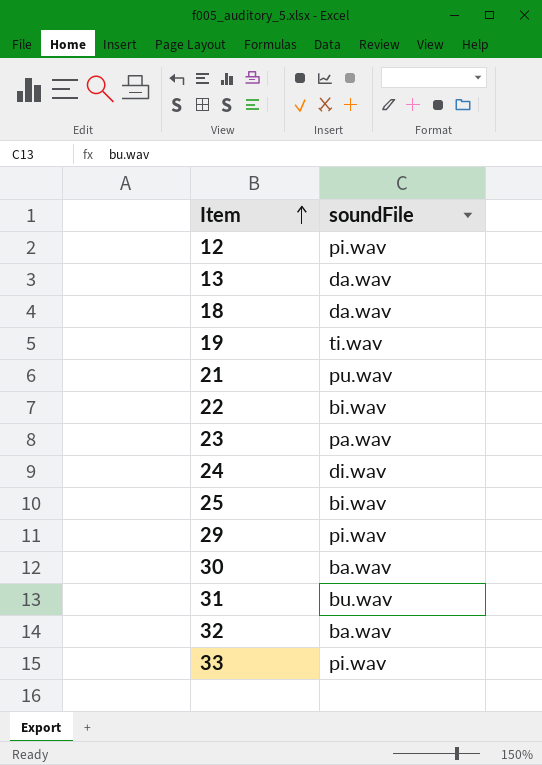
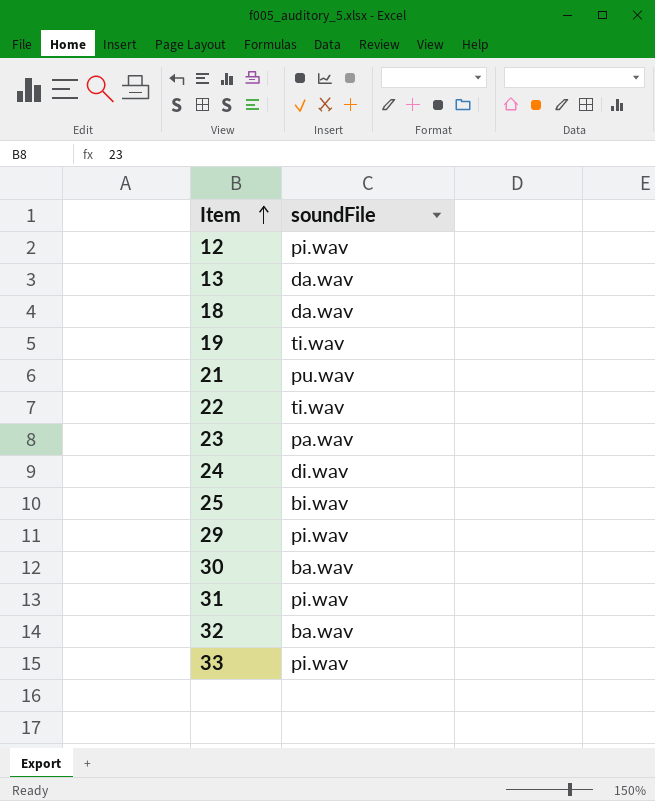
22 | soundFile: bi.wav -> ti.wav
31 | soundFile: bu.wav -> pi.wav

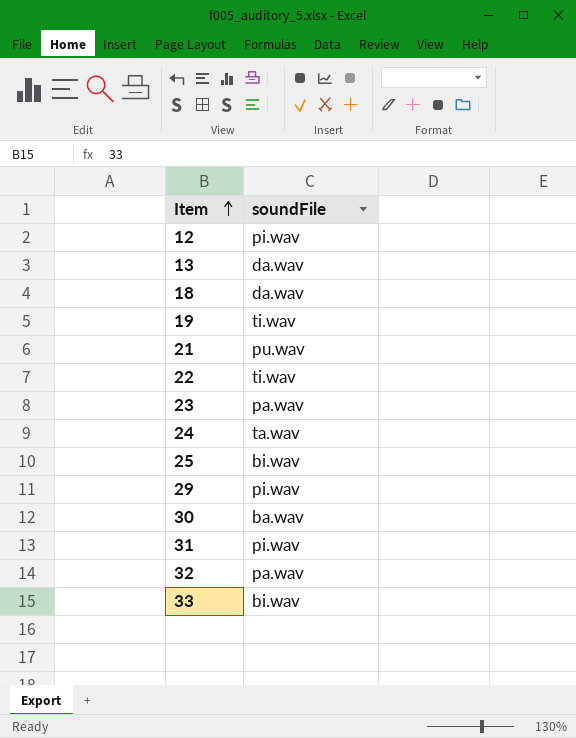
24 | soundFile: di.wav -> ta.wav
32 | soundFile: ba.wav -> pa.wav
33 | soundFile: pi.wav -> bi.wav

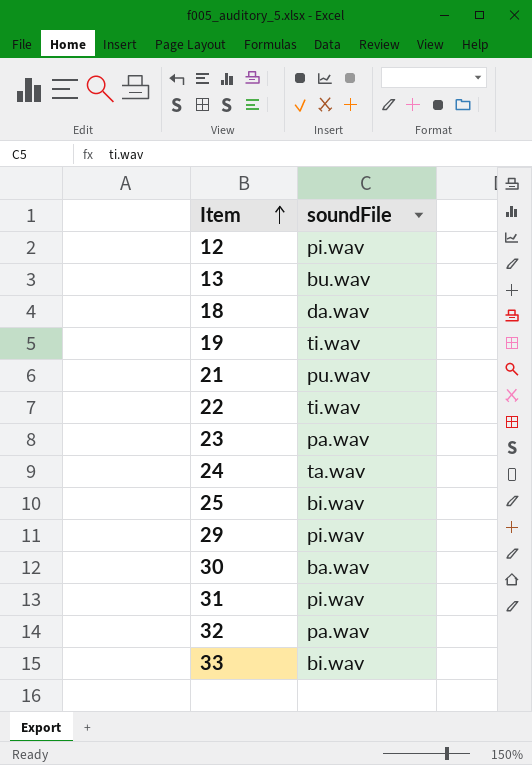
13 | soundFile: da.wav -> bu.wav

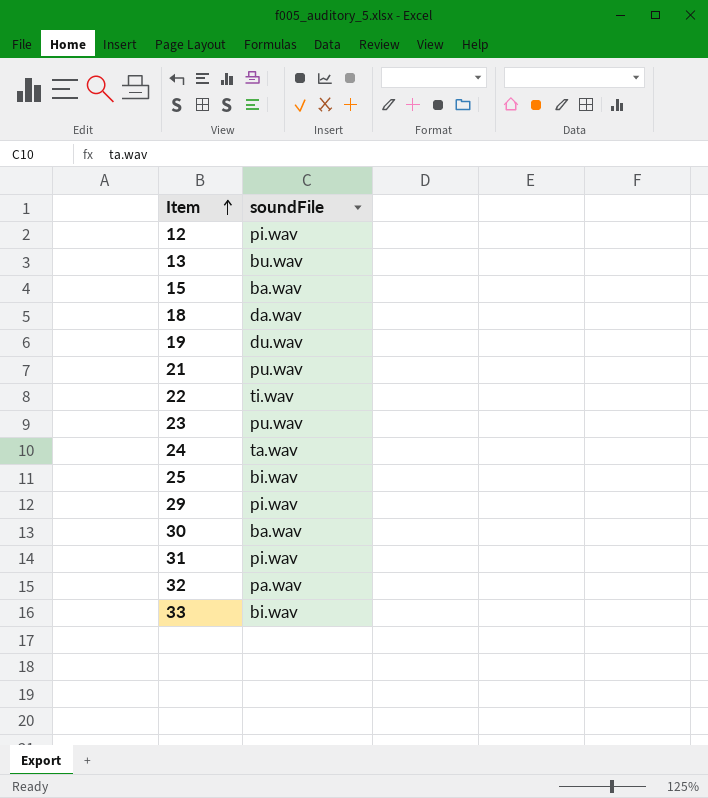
row 15: none -> ba.wav
19 | soundFile: ti.wav -> du.wav
23 | soundFile: pa.wav -> pu.wav

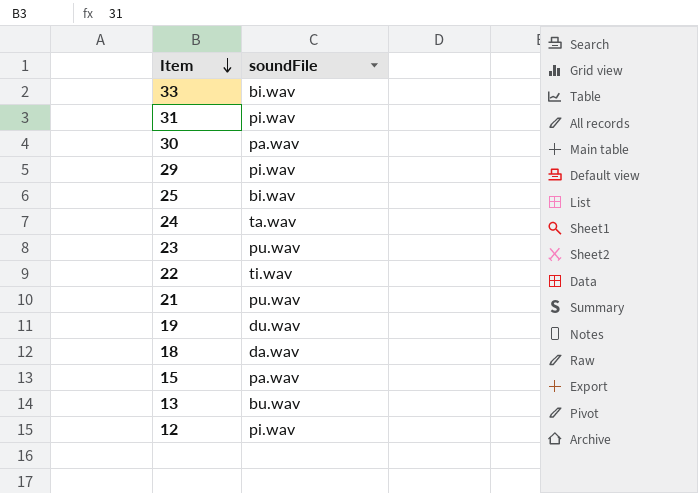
row order: Item ascending -> Item descending
row 32: pa.wav -> none
30 | soundFile: ba.wav -> pa.wav
15 | soundFile: ba.wav -> pa.wav

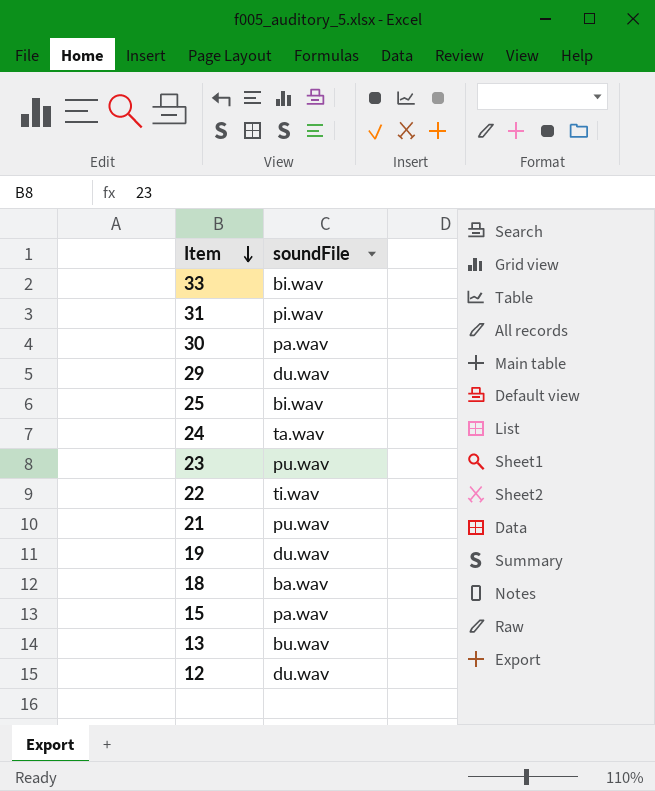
29 | soundFile: pi.wav -> du.wav
18 | soundFile: da.wav -> ba.wav
12 | soundFile: pi.wav -> du.wav

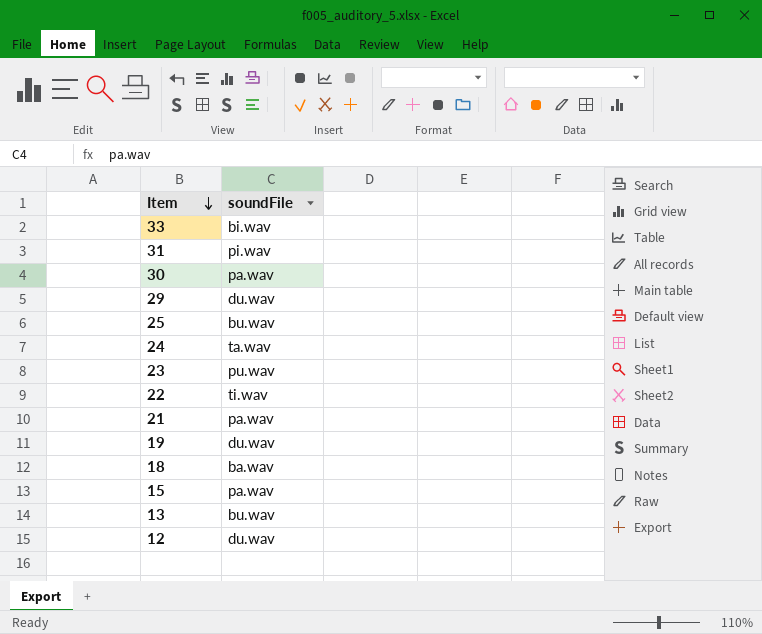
25 | soundFile: bi.wav -> bu.wav
21 | soundFile: pu.wav -> pa.wav

